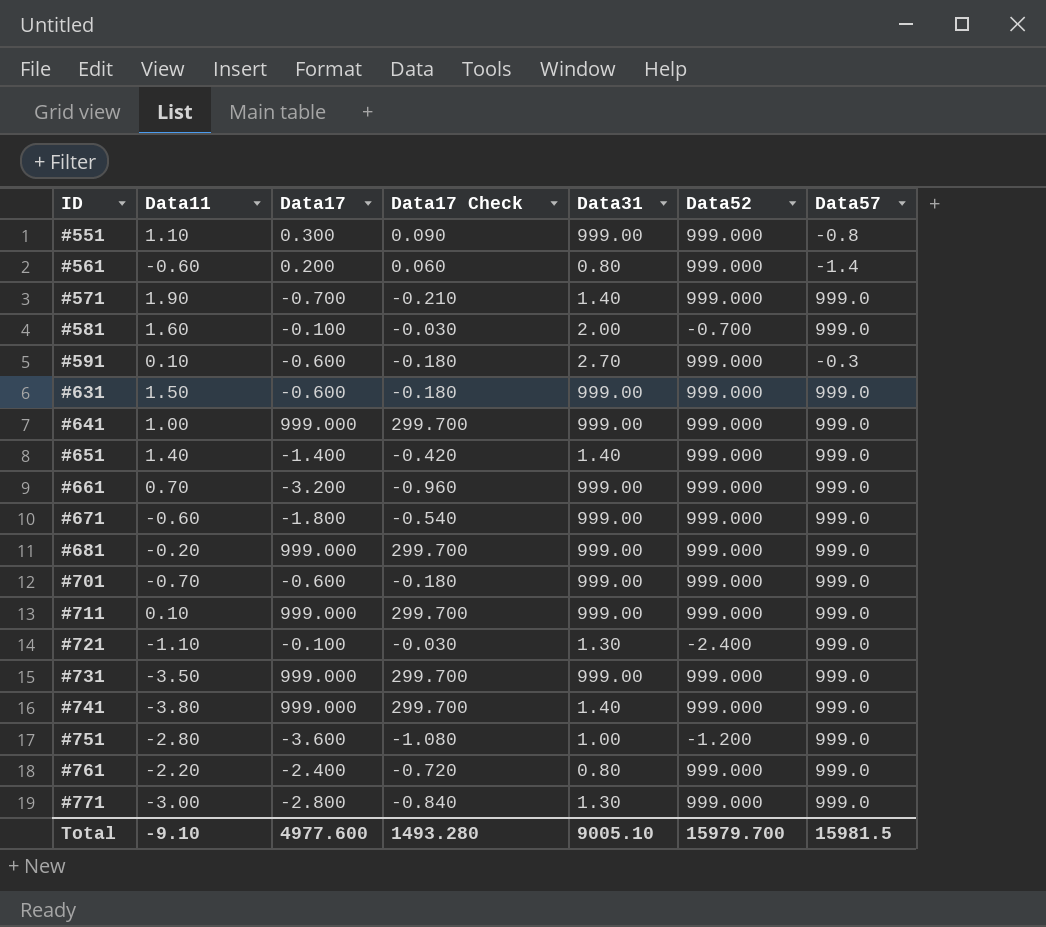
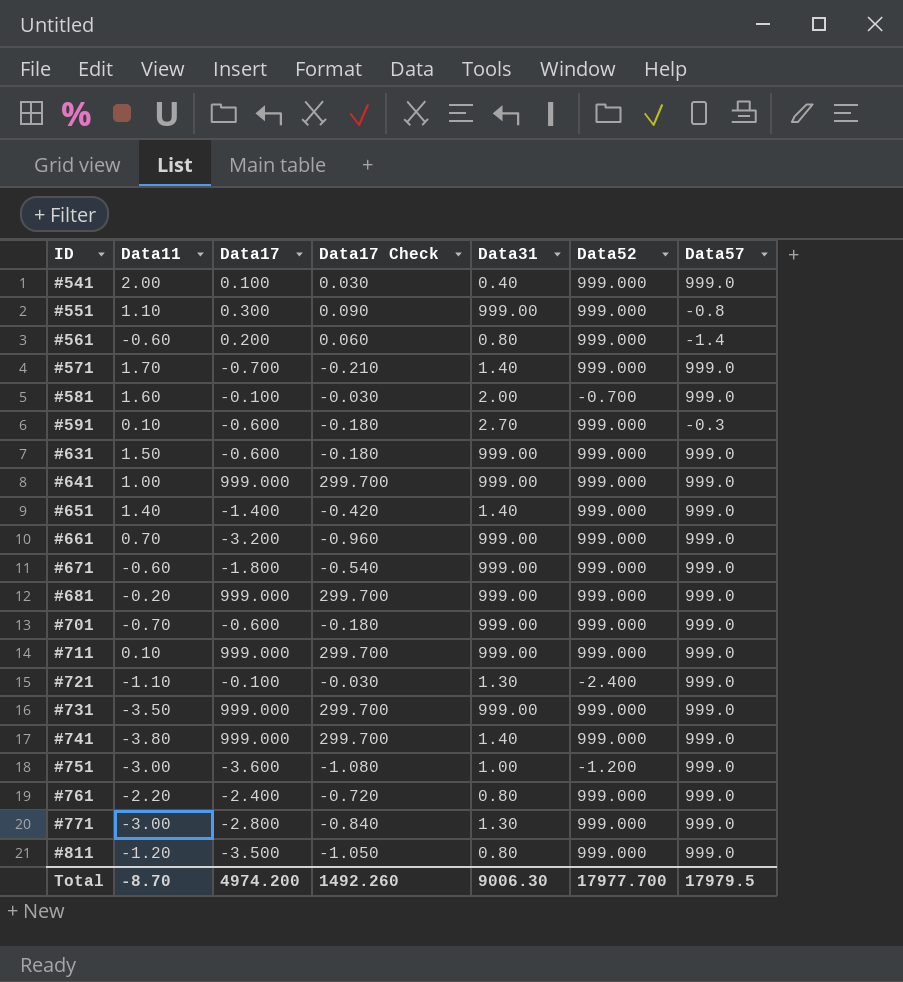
row #541: none -> 2.00 | 0.100 | 0.030 | 0.40 | 999.000 | 999.0
#571 | Data11: 1.90 -> 1.70
#751 | Data11: -2.80 -> -3.00
row #811: none -> -1.20 | -3.500 | -1.050 | 0.80 | 999.000 | 999.0
Total | Data11: -9.10 -> -8.70
Total | Data17: 4977.600 -> 4974.200
Total | Data17 Check: 1493.280 -> 1492.260
Total | Data31: 9005.10 -> 9006.30
Total | Data52: 15979.700 -> 17977.700
Total | Data57: 15981.5 -> 17979.5

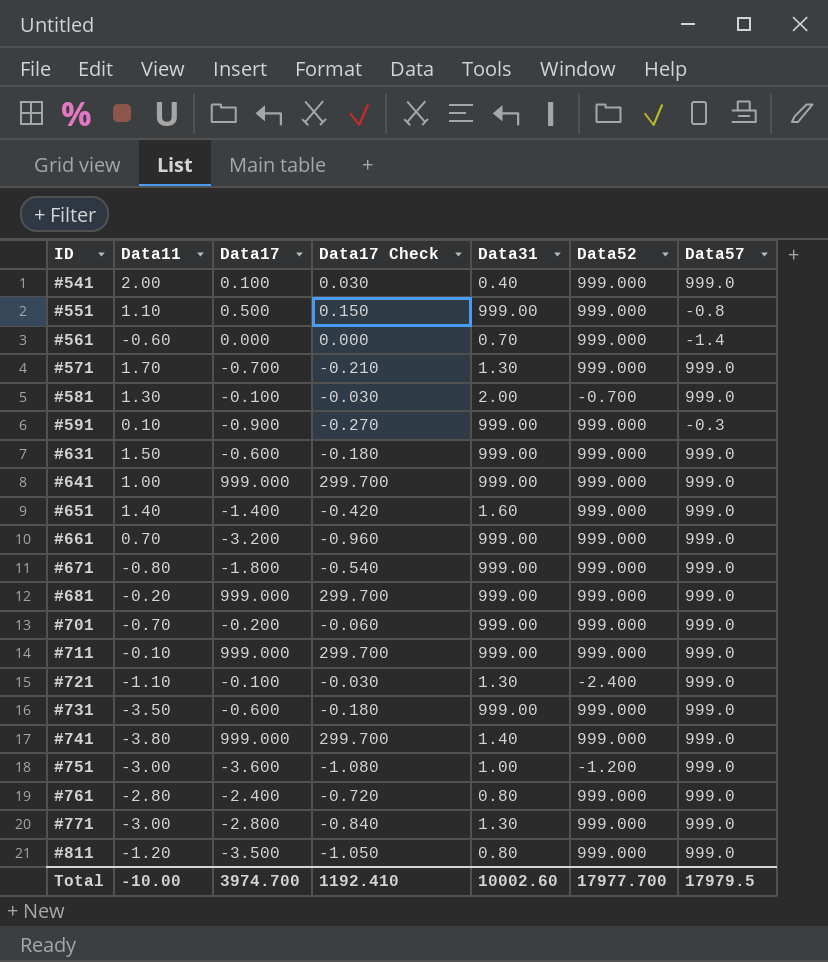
#551 | Data17: 0.300 -> 0.500
#551 | Data17 Check: 0.090 -> 0.150
#561 | Data17: 0.200 -> 0.000
#561 | Data17 Check: 0.060 -> 0.000
#561 | Data31: 0.80 -> 0.70
#571 | Data31: 1.40 -> 1.30
#581 | Data11: 1.60 -> 1.30
#591 | Data17: -0.600 -> -0.900
#591 | Data17 Check: -0.180 -> -0.270
#591 | Data31: 2.70 -> 999.00
#651 | Data31: 1.40 -> 1.60
#671 | Data11: -0.60 -> -0.80
#701 | Data17: -0.600 -> -0.200
#701 | Data17 Check: -0.180 -> -0.060
#711 | Data11: 0.10 -> -0.10
#731 | Data17: 999.000 -> -0.600
#731 | Data17 Check: 299.700 -> -0.180
#761 | Data11: -2.20 -> -2.80
Total | Data11: -8.70 -> -10.00
Total | Data17: 4974.200 -> 3974.700
Total | Data17 Check: 1492.260 -> 1192.410
Total | Data31: 9006.30 -> 10002.60

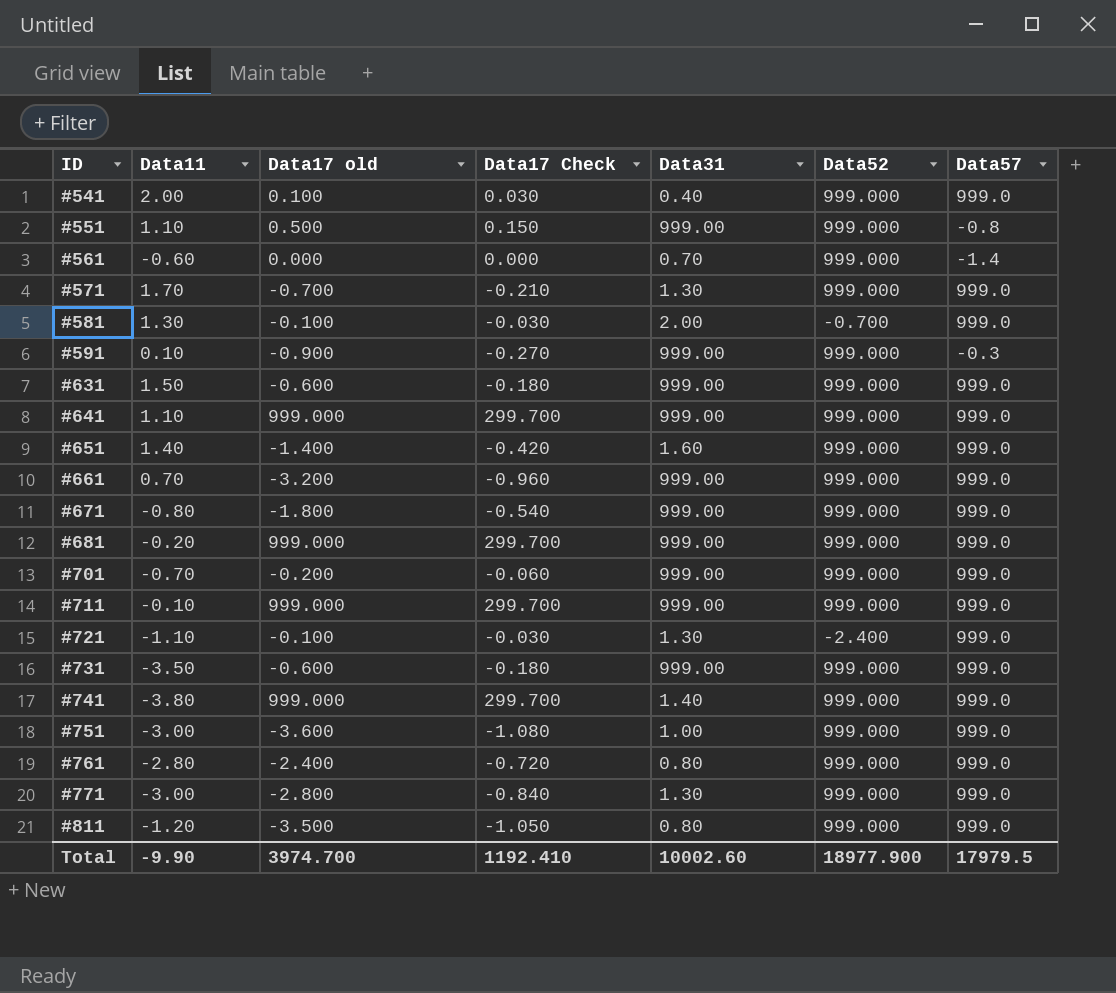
column name: Data17 -> Data17 old
#641 | Data11: 1.00 -> 1.10
#751 | Data52: -1.200 -> 999.000
Total | Data11: -10.00 -> -9.90
Total | Data52: 17977.700 -> 18977.900

